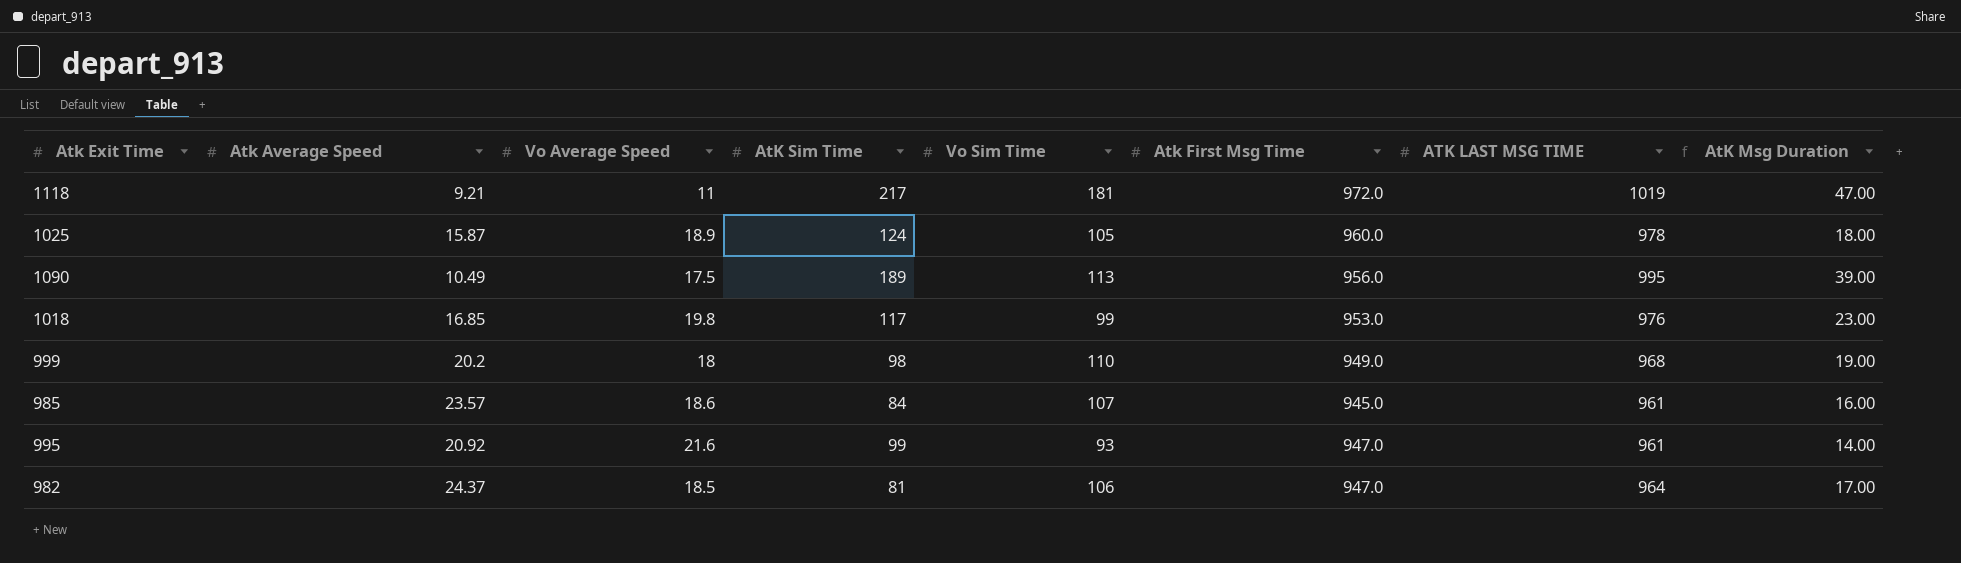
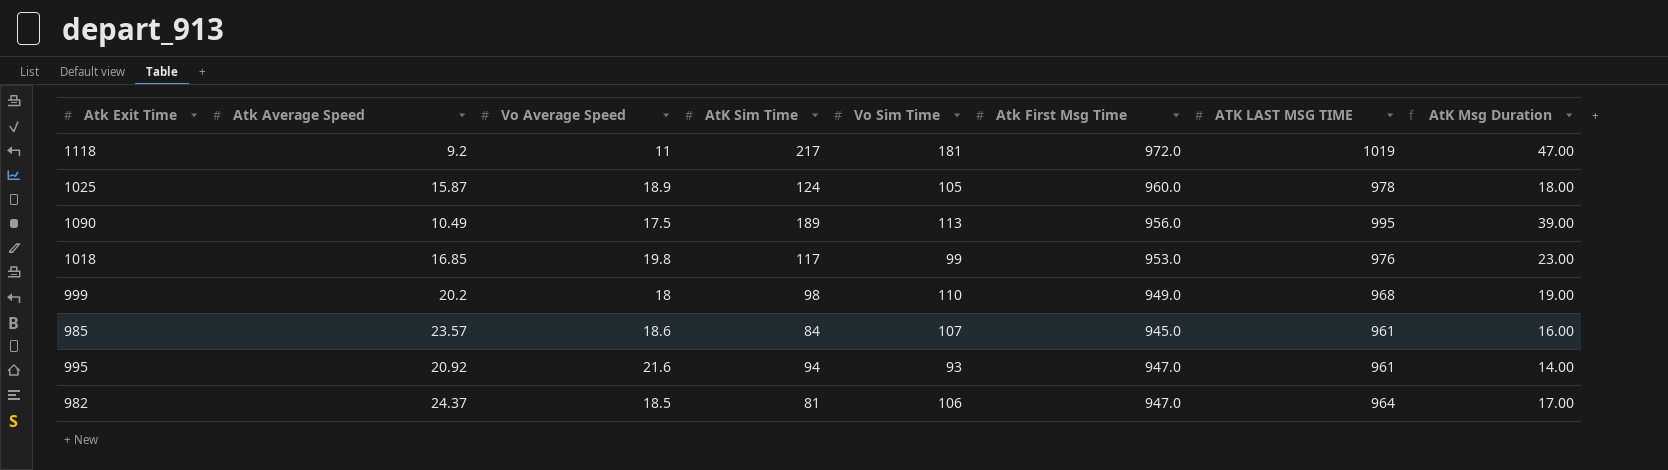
1118 | Atk Average Speed: 9.21 -> 9.2
995 | AtK Sim Time: 99 -> 94

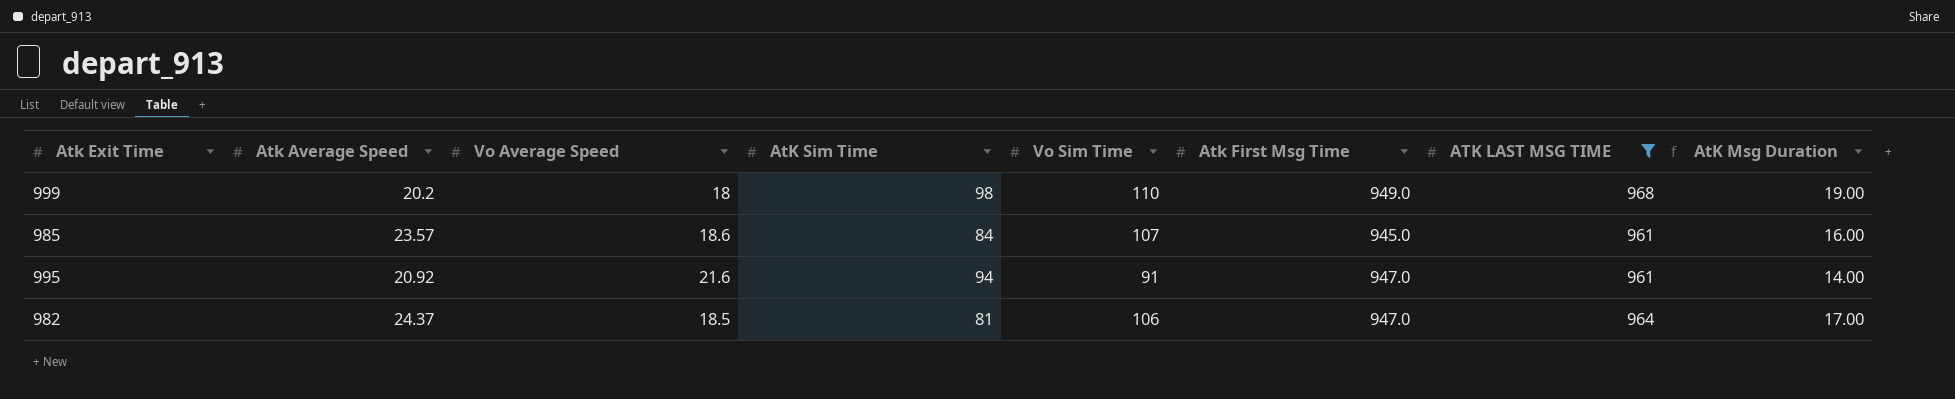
filter: none -> ATK LAST MSG TIME <= 968
995 | Vo Sim Time: 93 -> 91

